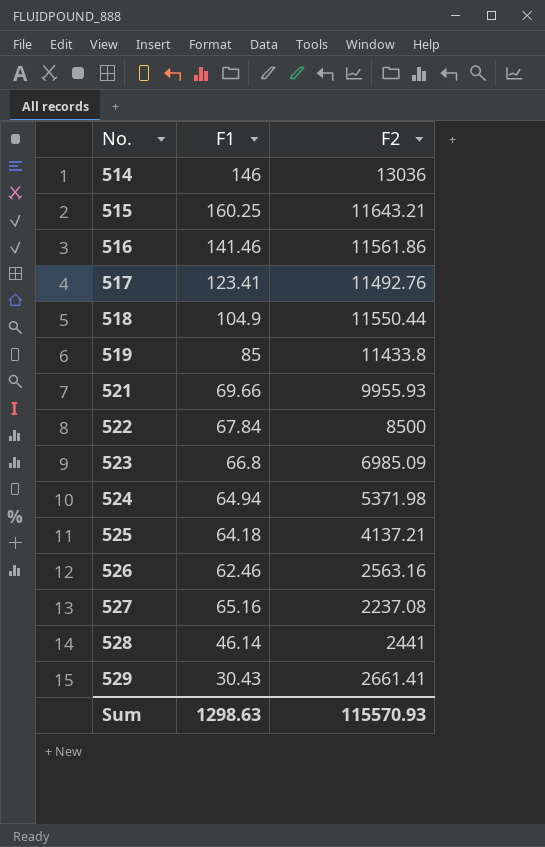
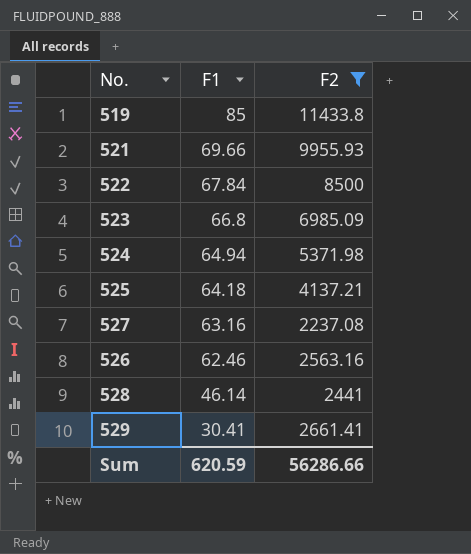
filter: none -> F2 <= 11433.8
row order: No. ascending -> F1 descending
527 | F1: 65.16 -> 63.16
529 | F1: 30.43 -> 30.41
Sum | F1: 1298.63 -> 620.59
Sum | F2: 115570.93 -> 56286.66

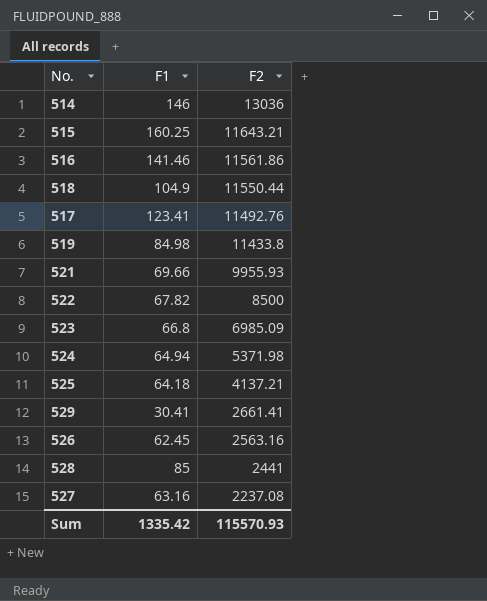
filter: F2 <= 11433.8 -> none
row order: F1 descending -> F2 descending
519 | F1: 85 -> 84.98
522 | F1: 67.84 -> 67.82
526 | F1: 62.46 -> 62.45
528 | F1: 46.14 -> 85
Sum | F1: 620.59 -> 1335.42
Sum | F2: 56286.66 -> 115570.93

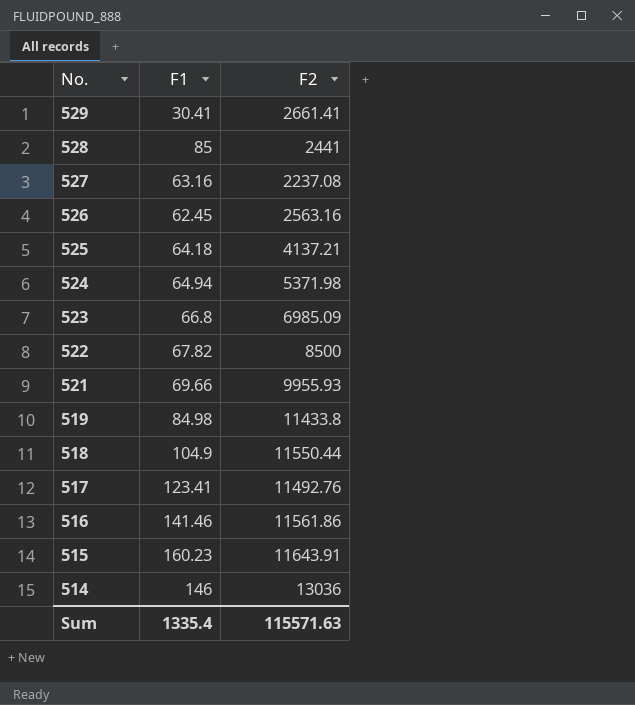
row order: F2 descending -> No. descending
515 | F1: 160.25 -> 160.23
515 | F2: 11643.21 -> 11643.91
Sum | F1: 1335.42 -> 1335.4
Sum | F2: 115570.93 -> 115571.63

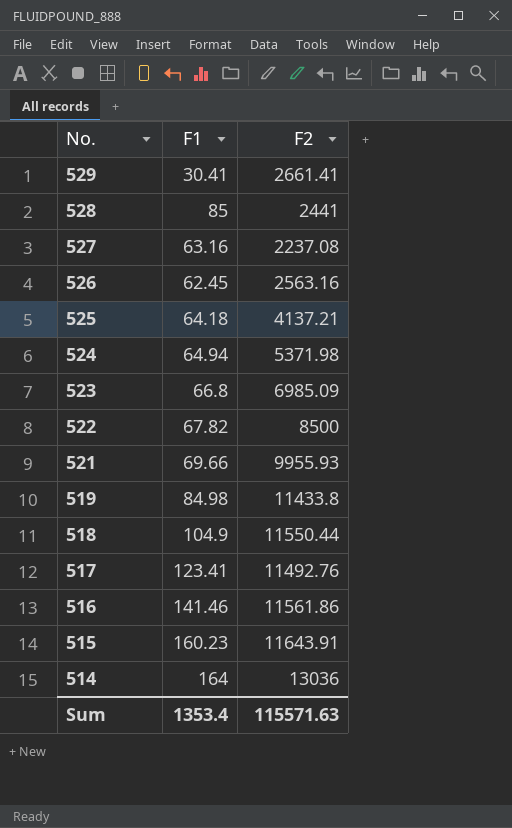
514 | F1: 146 -> 164
Sum | F1: 1335.4 -> 1353.4

